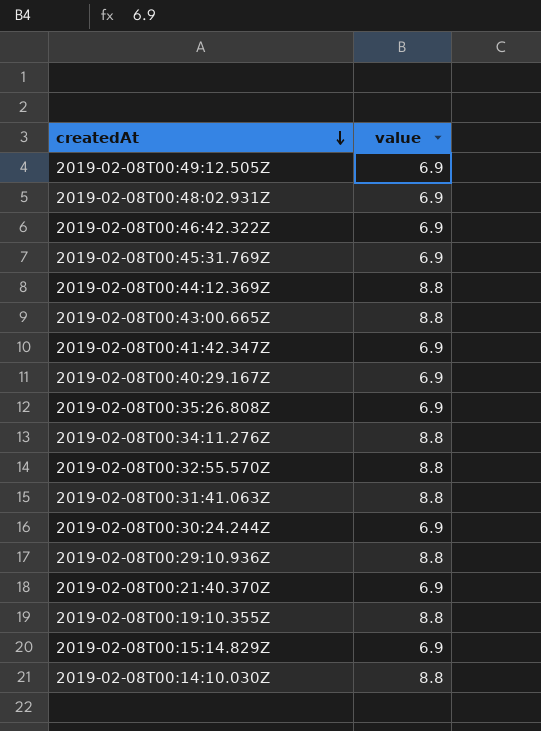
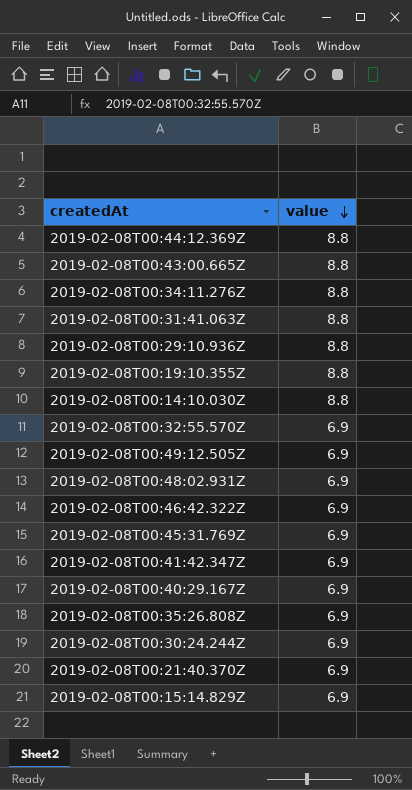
row order: createdAt descending -> value descending
2019-02-08T00:32:55.570Z | value: 8.8 -> 6.9

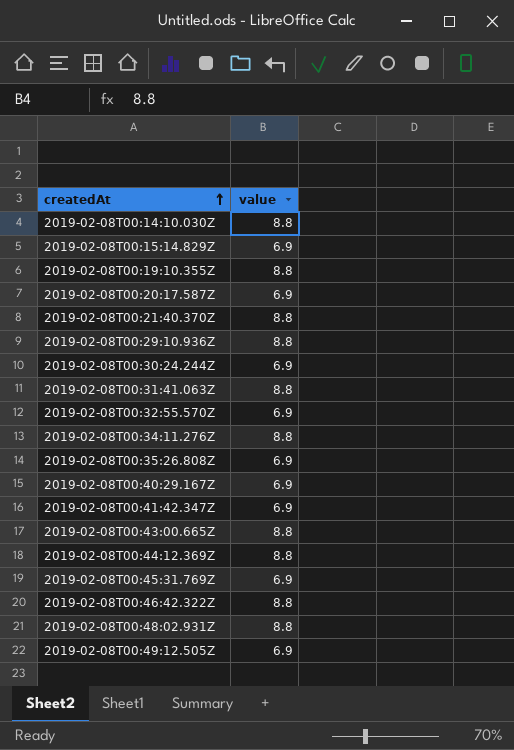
row order: value descending -> createdAt ascending
row 2019-02-08T00:20:17.587Z: none -> 6.9
2019-02-08T00:21:40.370Z | value: 6.9 -> 8.8
2019-02-08T00:46:42.322Z | value: 6.9 -> 8.8
2019-02-08T00:48:02.931Z | value: 6.9 -> 8.8

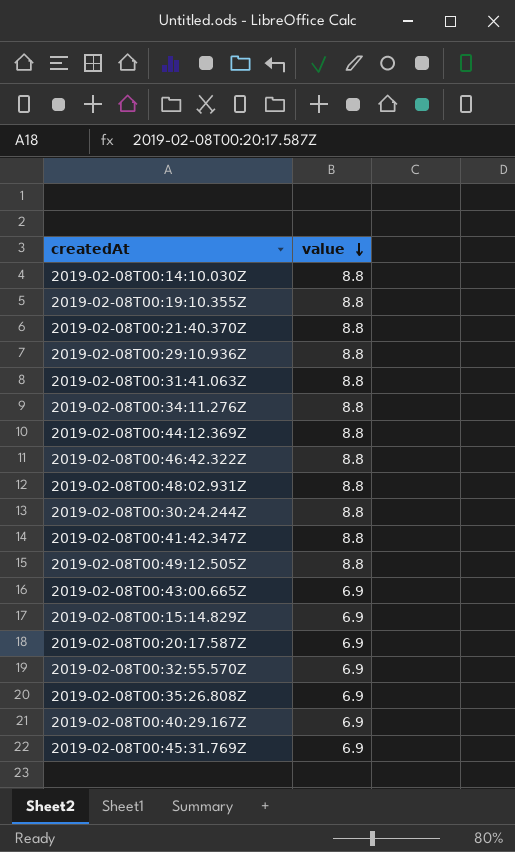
row order: createdAt ascending -> value descending
2019-02-08T00:30:24.244Z | value: 6.9 -> 8.8
2019-02-08T00:41:42.347Z | value: 6.9 -> 8.8
2019-02-08T00:49:12.505Z | value: 6.9 -> 8.8
2019-02-08T00:43:00.665Z | value: 8.8 -> 6.9

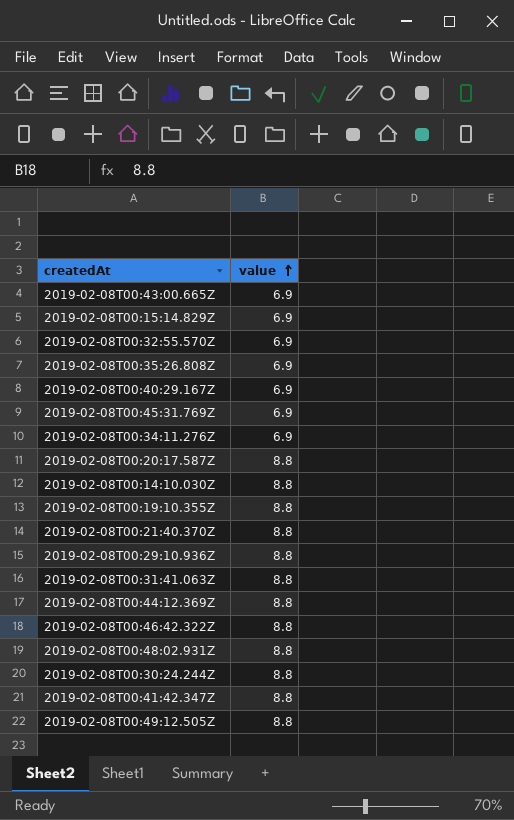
row order: value descending -> value ascending
2019-02-08T00:34:11.276Z | value: 8.8 -> 6.9
2019-02-08T00:20:17.587Z | value: 6.9 -> 8.8

